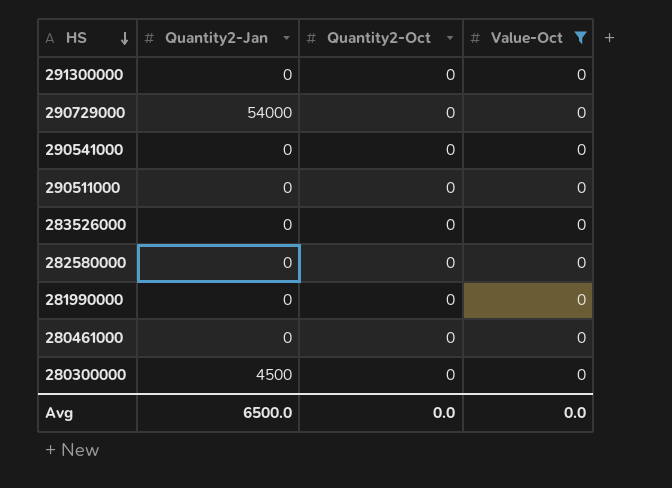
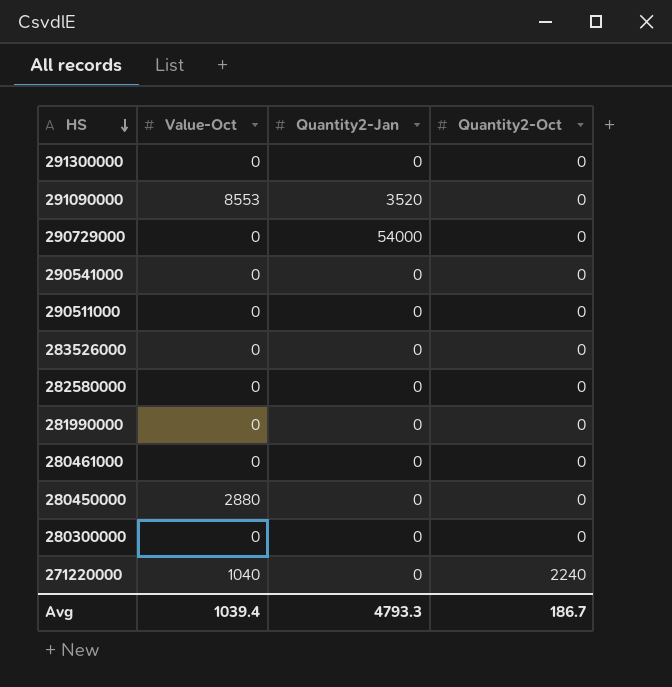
filter: Value-Oct = 0 -> none
column Value-Oct | position: 4 -> 2
280300000 | Quantity2-Jan: 4500 -> 0
Avg | Value-Oct: 0.0 -> 1039.4
Avg | Quantity2-Jan: 6500.0 -> 4793.3
Avg | Quantity2-Oct: 0.0 -> 186.7

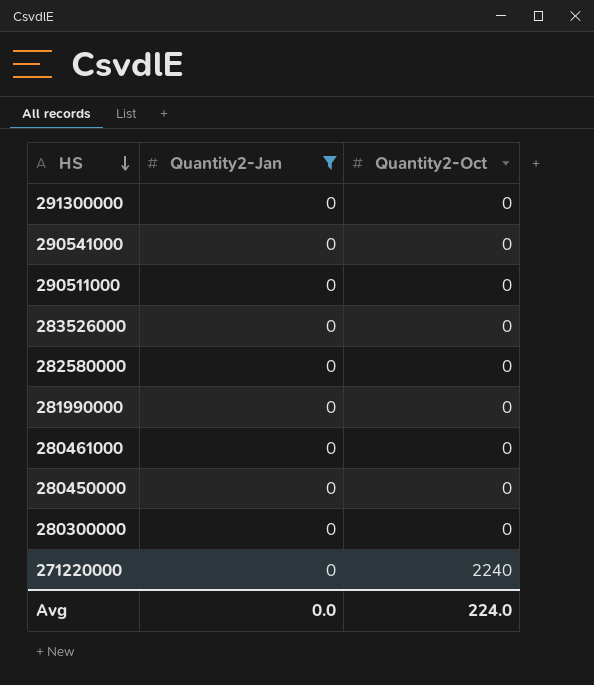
filter: none -> Quantity2-Jan = 0
column Value-Oct | position: 2 -> none
Avg | Quantity2-Jan: 4793.3 -> 0.0
Avg | Quantity2-Oct: 186.7 -> 224.0

